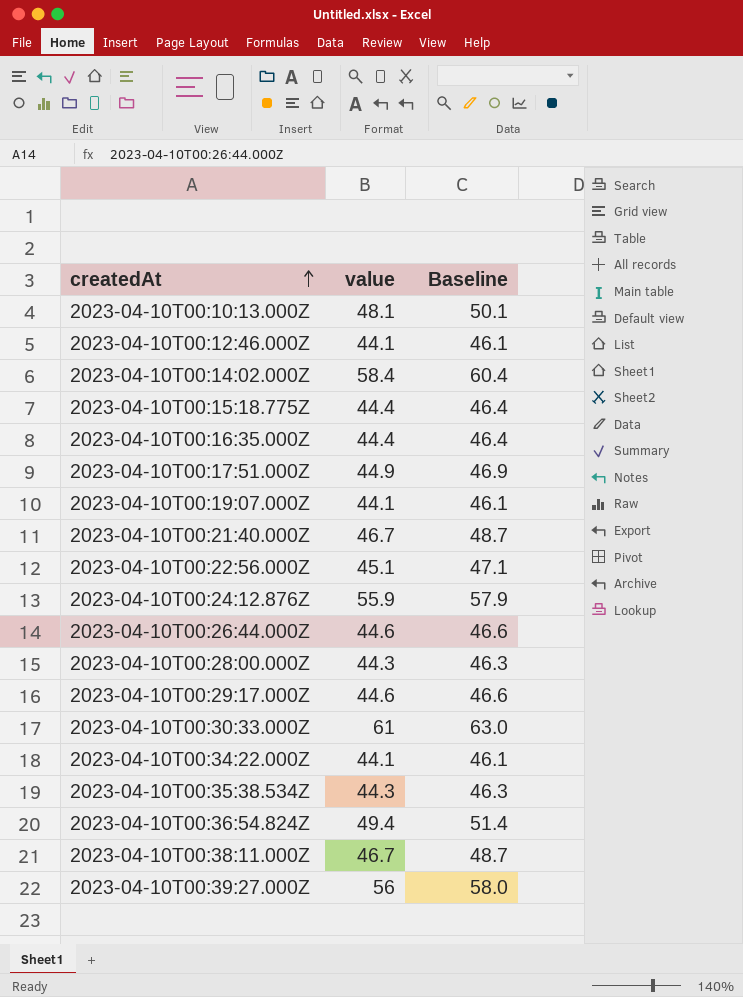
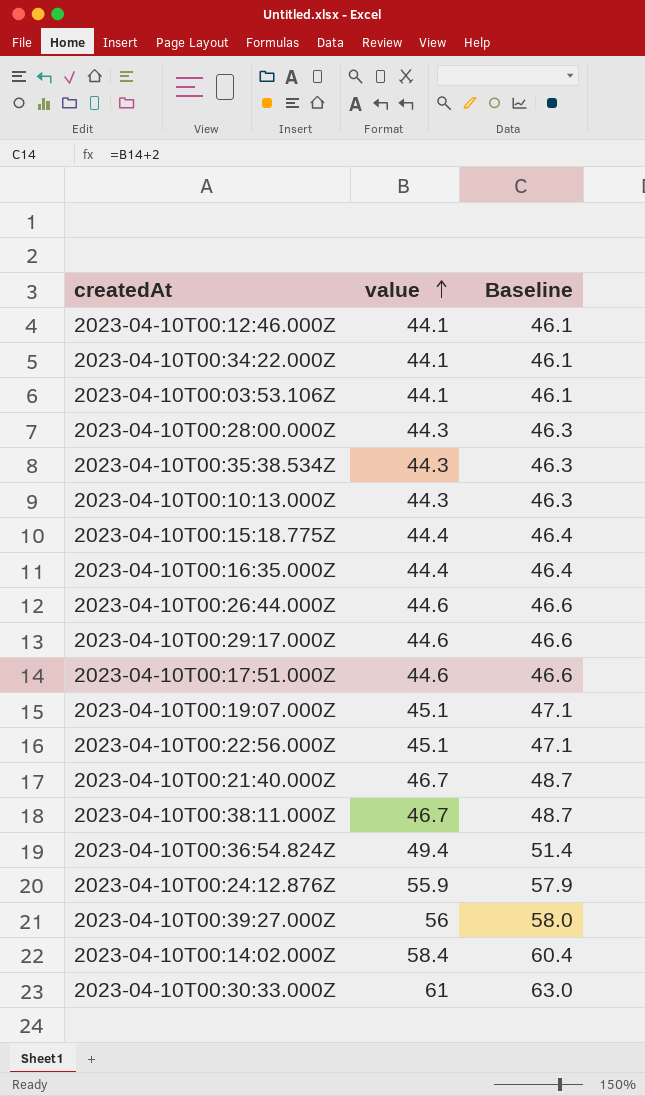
row order: createdAt ascending -> value ascending
row 2023-04-10T00:03:53.106Z: none -> 44.1 | 46.1
2023-04-10T00:10:13.000Z | value: 48.1 -> 44.3
2023-04-10T00:10:13.000Z | Baseline: 50.1 -> 46.3
2023-04-10T00:17:51.000Z | value: 44.9 -> 44.6
2023-04-10T00:17:51.000Z | Baseline: 46.9 -> 46.6
2023-04-10T00:19:07.000Z | value: 44.1 -> 45.1
2023-04-10T00:19:07.000Z | Baseline: 46.1 -> 47.1

